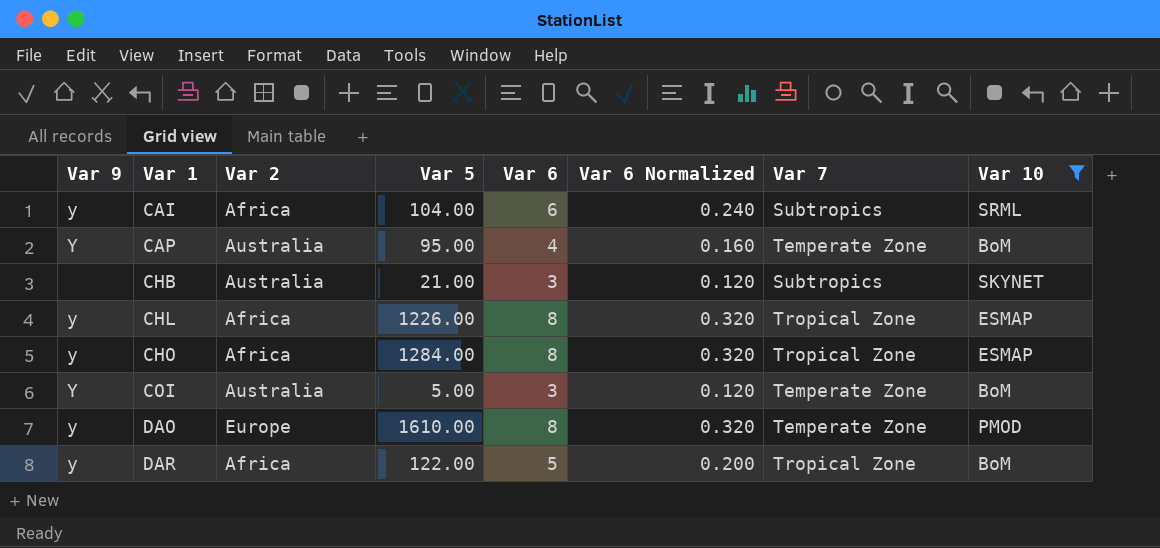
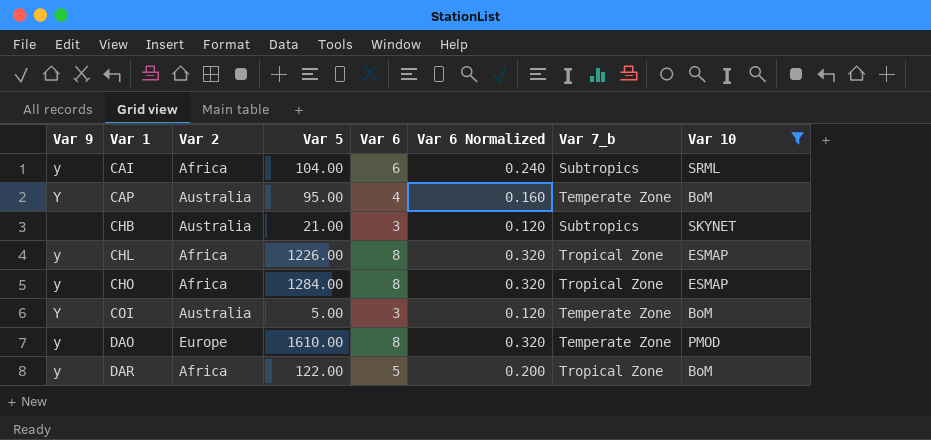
column name: Var 7 -> Var 7_b

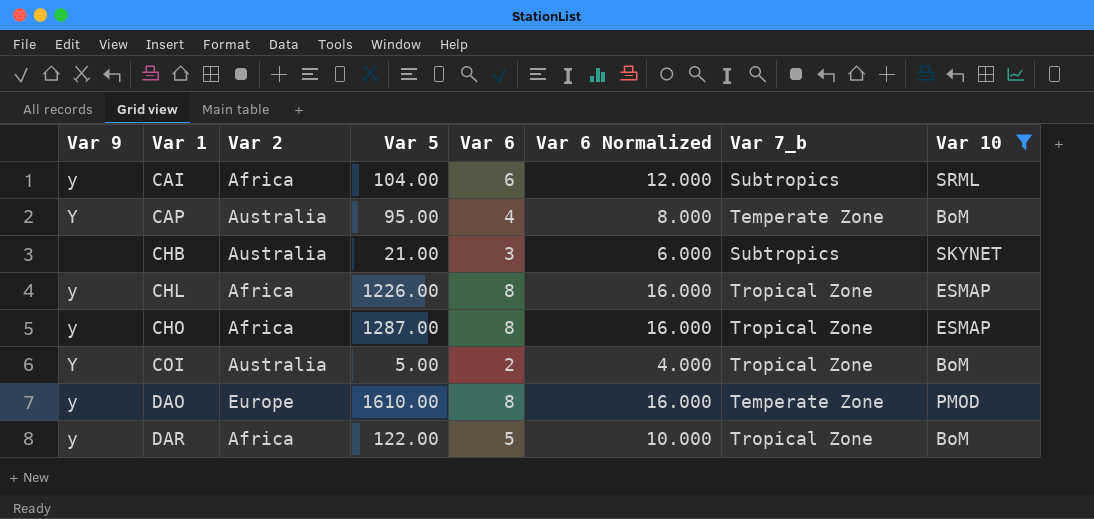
column Var 6 Normalized | formula: [Var 6] * 0.04 -> [Var 6] * 2
CHO | Var 5: 1284.00 -> 1287.00
COI | Var 6: 3 -> 2
COI | Var 7_b: Temperate Zone -> Tropical Zone

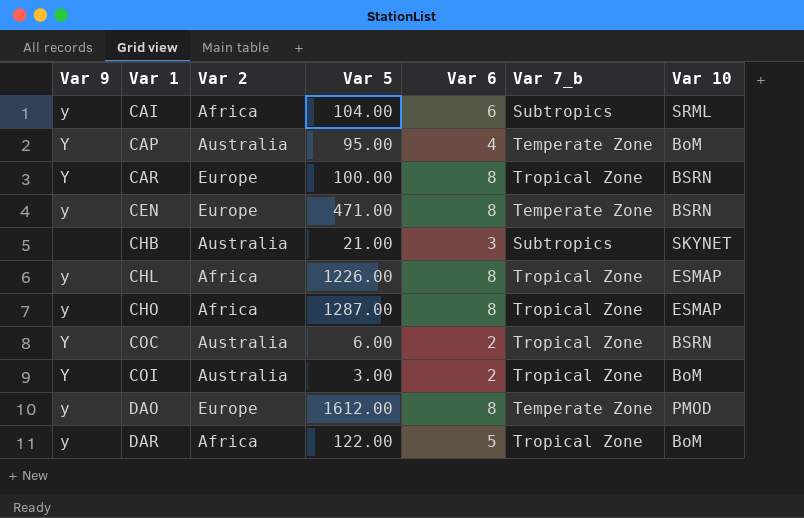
filter: Var 10 != BSRN -> none
column Var 6 Normalized | formula: [Var 6] * 2 -> none
COI | Var 5: 5.00 -> 3.00
DAO | Var 5: 1610.00 -> 1612.00

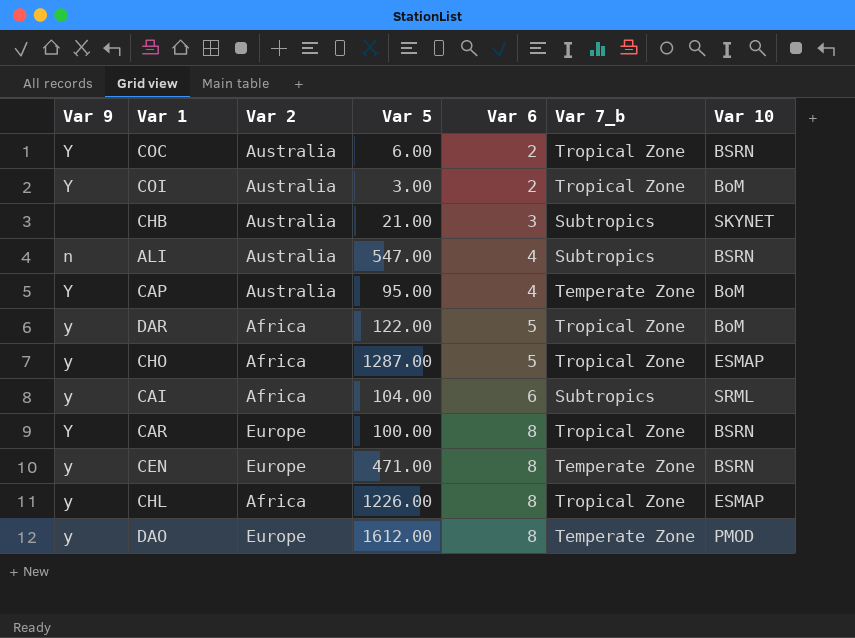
row order: Var 1 ascending -> Var 6 ascending
row ALI: none -> n | Australia | 547.00 | 4 | Subtropics | BSRN
CHO | Var 6: 8 -> 5

